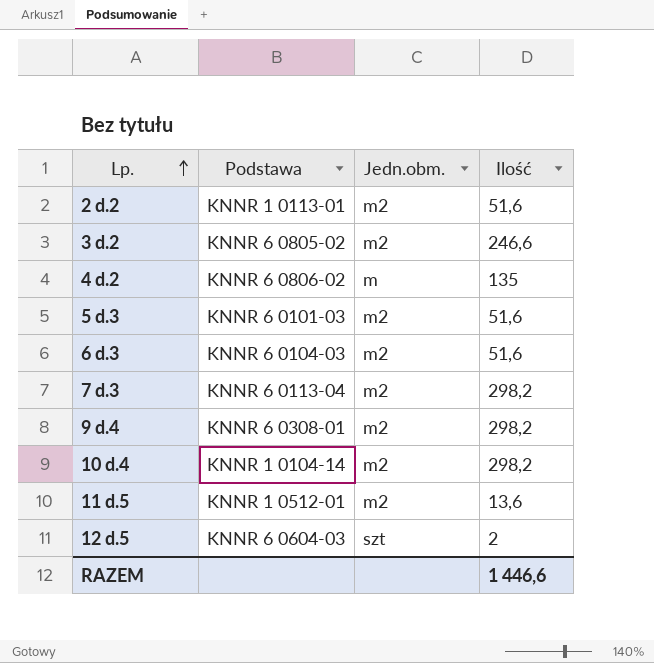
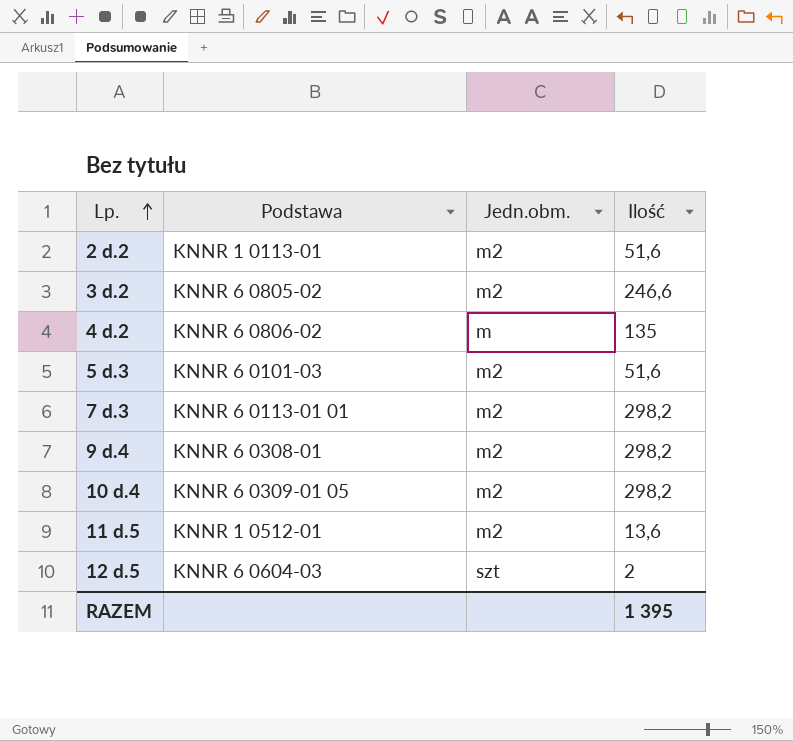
row 6 d.3: KNNR 6 0104-03 | m2 | 51,6 -> none
7 d.3 | Podstawa: KNNR 6 0113-04 -> KNNR 6 0113-01 01
10 d.4 | Podstawa: KNNR 1 0104-14 -> KNNR 6 0309-01 05
RAZEM | Ilość: 1 446,6 -> 1 395

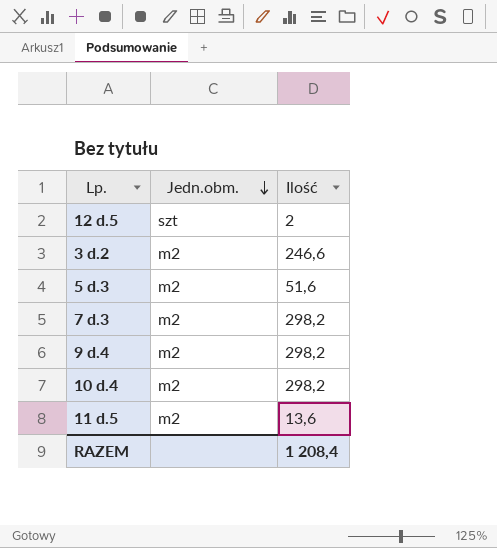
row order: Lp. ascending -> Jedn.obm. descending
column Podstawa | position: 2 -> none
row 2 d.2: KNNR 1 0113-01 | m2 | 51,6 -> none
row 4 d.2: KNNR 6 0806-02 | m | 135 -> none
RAZEM | Ilość: 1 395 -> 1 208,4

